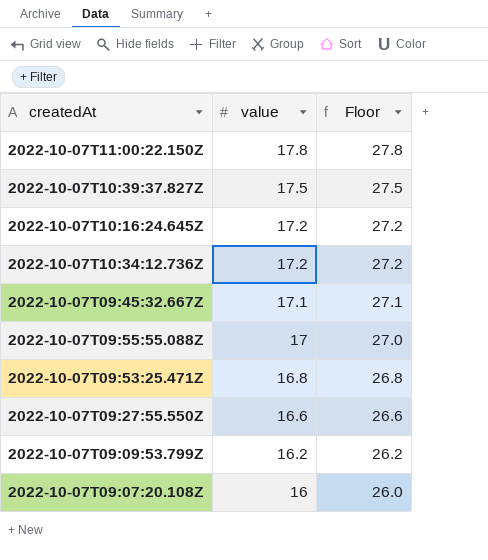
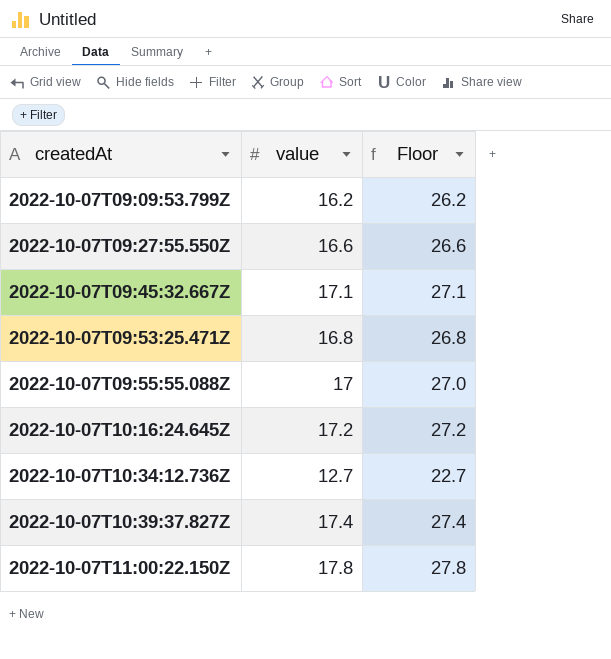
row order: value descending -> createdAt ascending
row 2022-10-07T09:07:20.108Z: 16 | 26.0 -> none
2022-10-07T10:34:12.736Z | value: 17.2 -> 12.7
2022-10-07T10:34:12.736Z | Floor: 27.2 -> 22.7
2022-10-07T10:39:37.827Z | value: 17.5 -> 17.4
2022-10-07T10:39:37.827Z | Floor: 27.5 -> 27.4

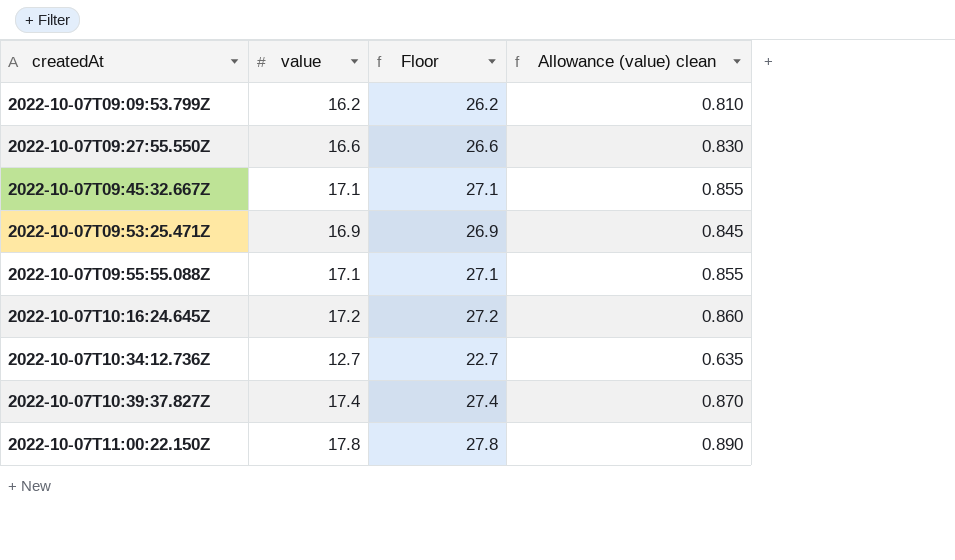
column Allowance (value) clean | formula: none -> [value] * 0.05
2022-10-07T09:53:25.471Z | value: 16.8 -> 16.9
2022-10-07T09:53:25.471Z | Floor: 26.8 -> 26.9
2022-10-07T09:55:55.088Z | value: 17 -> 17.1
2022-10-07T09:55:55.088Z | Floor: 27.0 -> 27.1

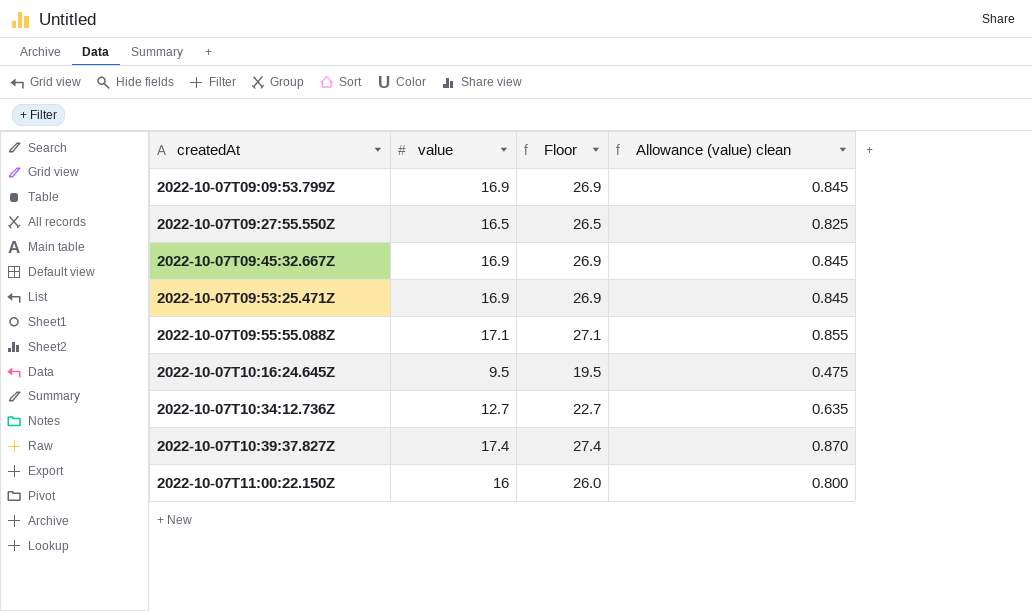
2022-10-07T09:09:53.799Z | value: 16.2 -> 16.9
2022-10-07T09:09:53.799Z | Floor: 26.2 -> 26.9
2022-10-07T09:09:53.799Z | Allowance (value) clean: 0.810 -> 0.845
2022-10-07T09:27:55.550Z | value: 16.6 -> 16.5
2022-10-07T09:27:55.550Z | Floor: 26.6 -> 26.5
2022-10-07T09:27:55.550Z | Allowance (value) clean: 0.830 -> 0.825
2022-10-07T09:45:32.667Z | value: 17.1 -> 16.9
2022-10-07T09:45:32.667Z | Floor: 27.1 -> 26.9
2022-10-07T09:45:32.667Z | Allowance (value) clean: 0.855 -> 0.845
2022-10-07T10:16:24.645Z | value: 17.2 -> 9.5
2022-10-07T10:16:24.645Z | Floor: 27.2 -> 19.5
2022-10-07T10:16:24.645Z | Allowance (value) clean: 0.860 -> 0.475
2022-10-07T11:00:22.150Z | value: 17.8 -> 16
2022-10-07T11:00:22.150Z | Floor: 27.8 -> 26.0
2022-10-07T11:00:22.150Z | Allowance (value) clean: 0.890 -> 0.800

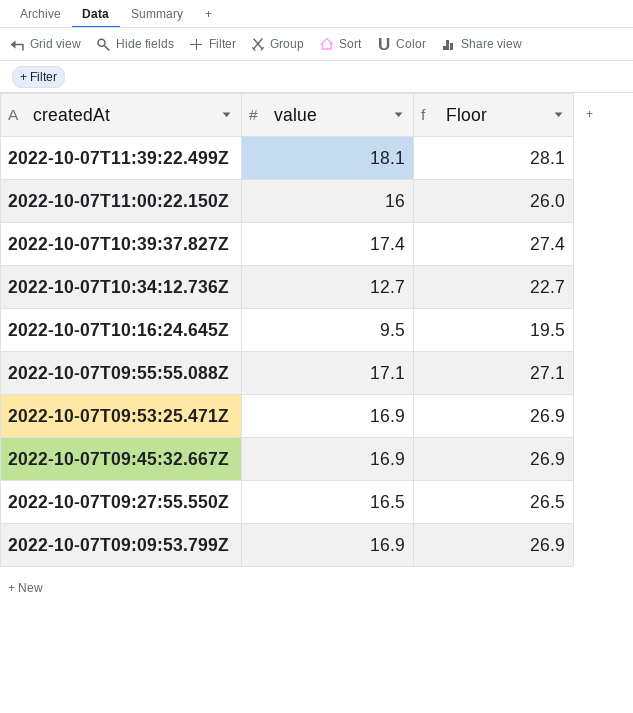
row order: createdAt ascending -> createdAt descending
column Allowance (value) clean | formula: [value] * 0.05 -> none
row 2022-10-07T11:39:22.499Z: none -> 18.1 | 28.1

